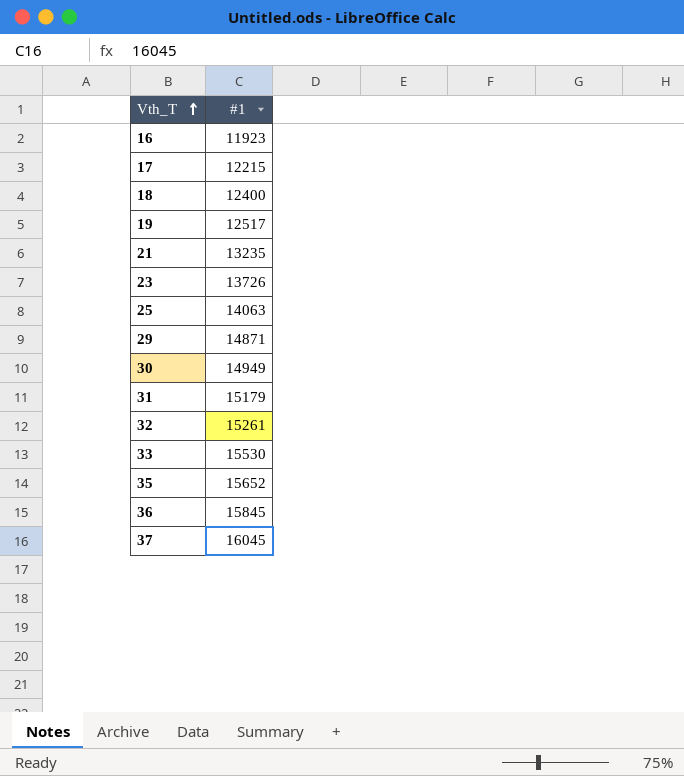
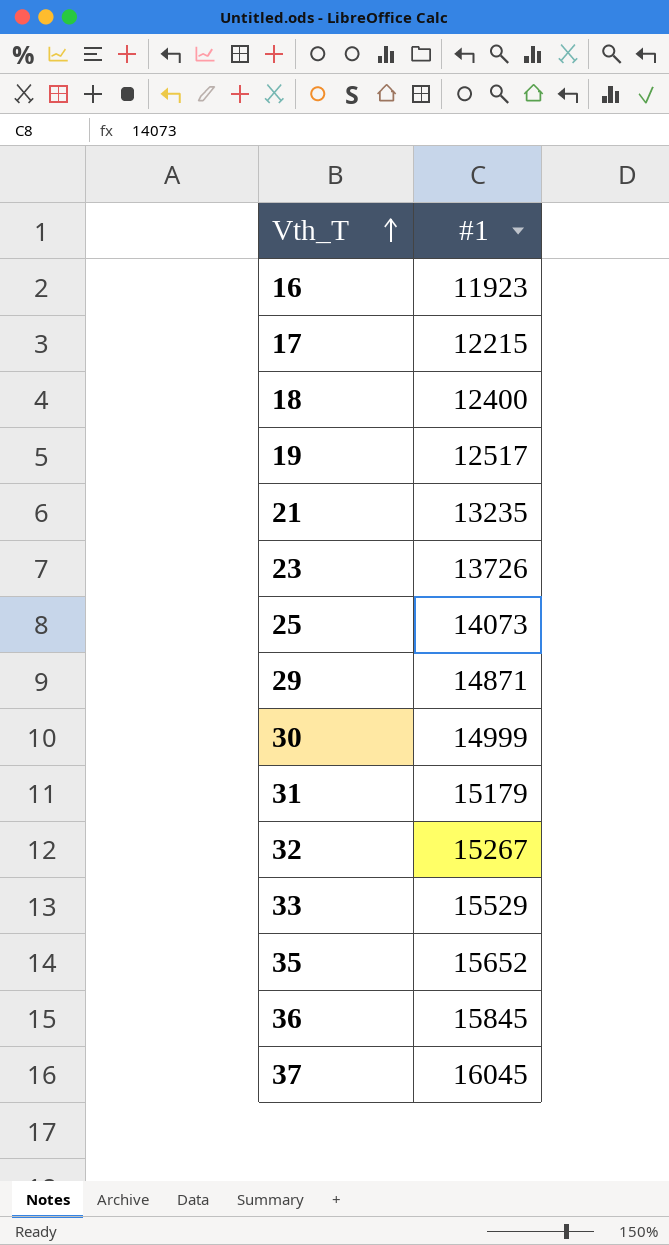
25 | #1: 14063 -> 14073
30 | #1: 14949 -> 14999
32 | #1: 15261 -> 15267
33 | #1: 15530 -> 15529

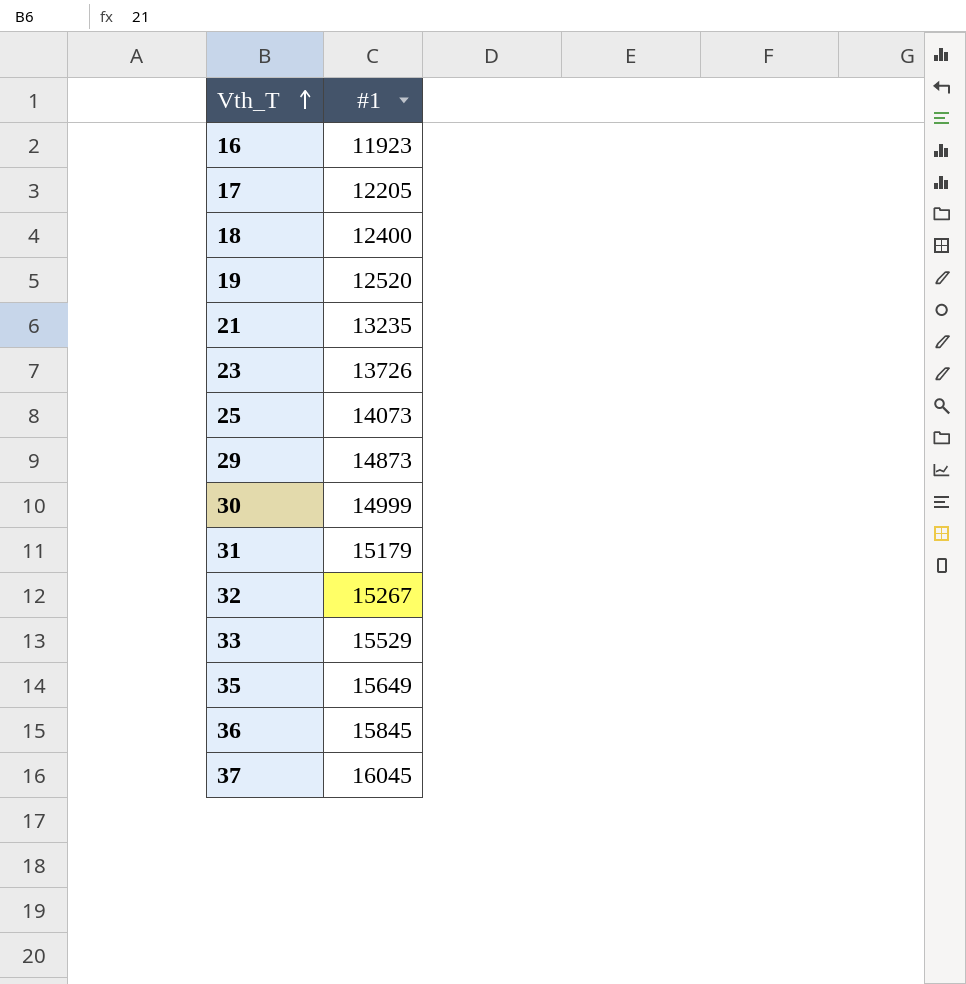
17 | #1: 12215 -> 12205
19 | #1: 12517 -> 12520
29 | #1: 14871 -> 14873
35 | #1: 15652 -> 15649

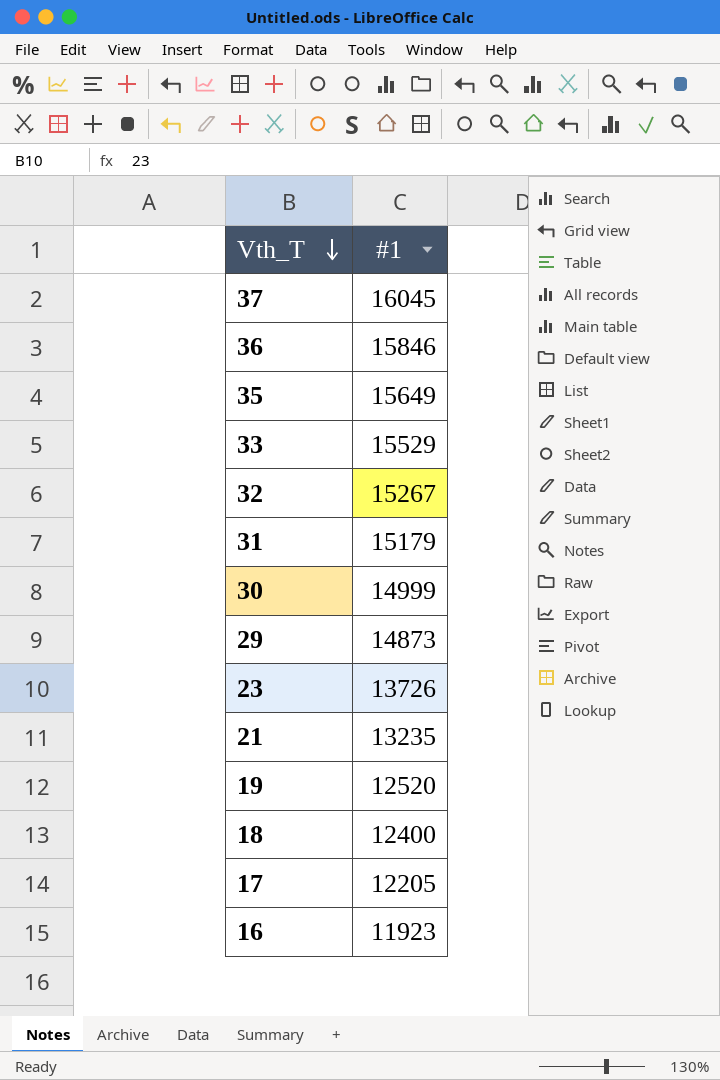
row order: Vth_T ascending -> Vth_T descending
row 25: 14073 -> none
36 | #1: 15845 -> 15846

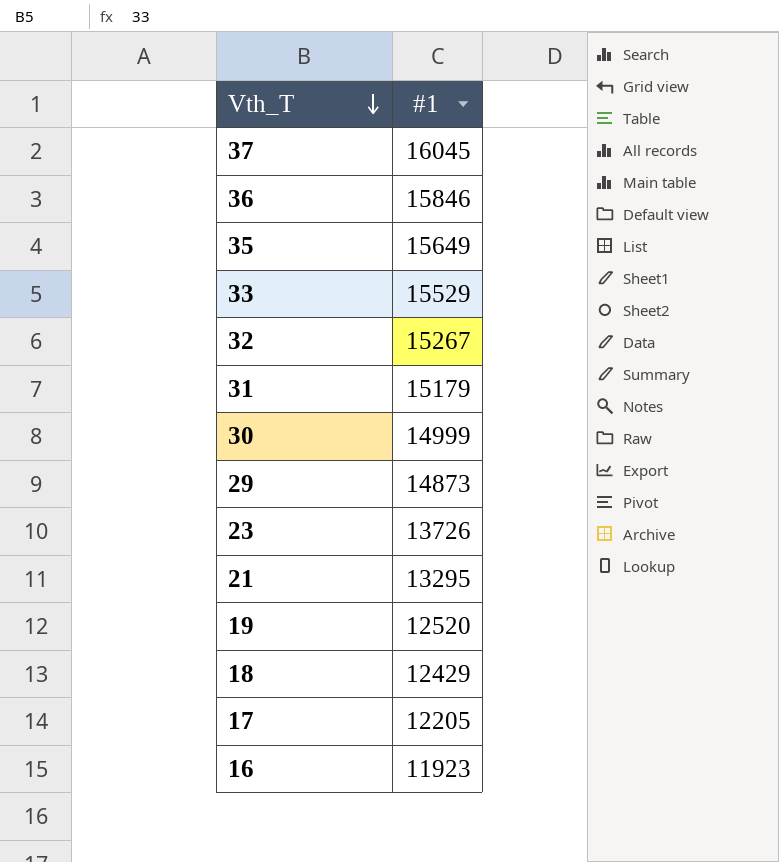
21 | #1: 13235 -> 13295
18 | #1: 12400 -> 12429

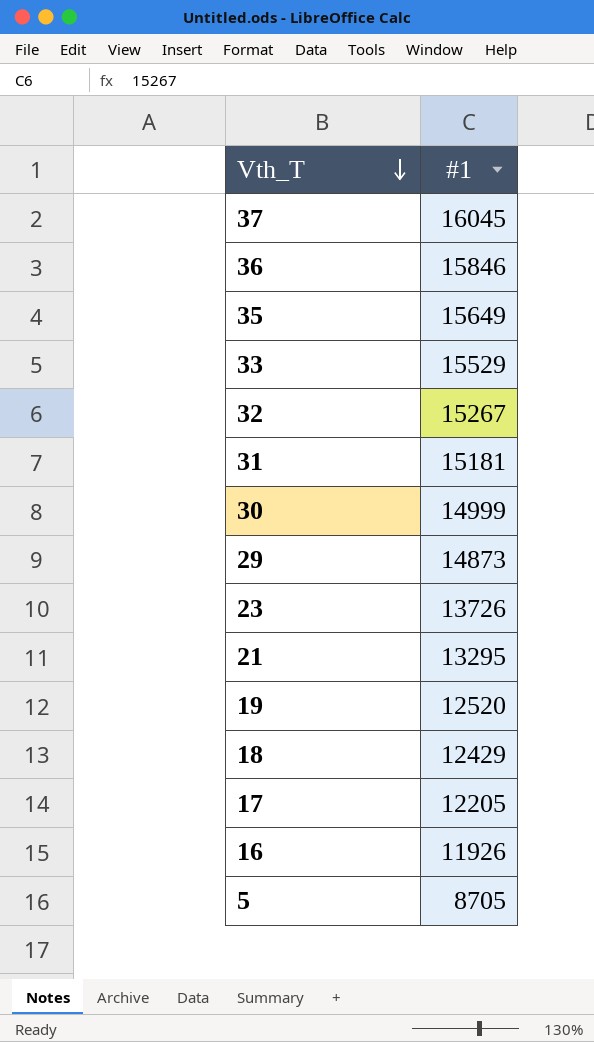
31 | #1: 15179 -> 15181
16 | #1: 11923 -> 11926
row 5: none -> 8705

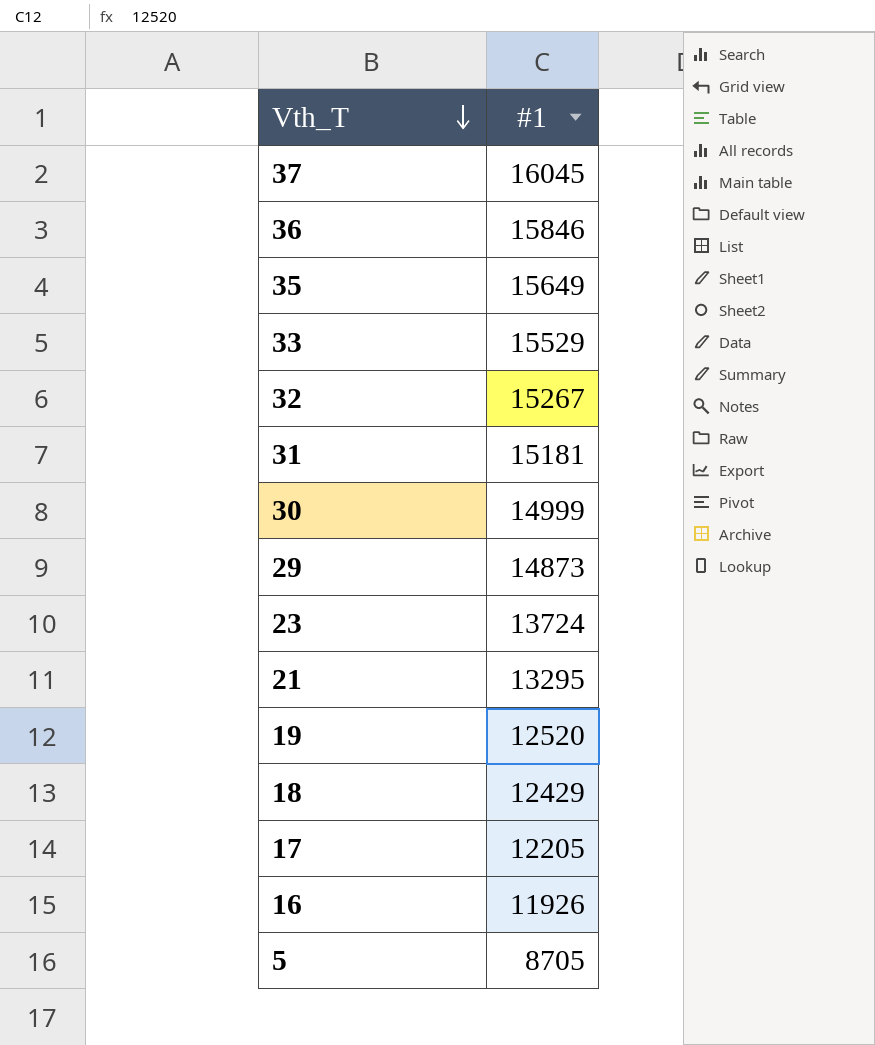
23 | #1: 13726 -> 13724

